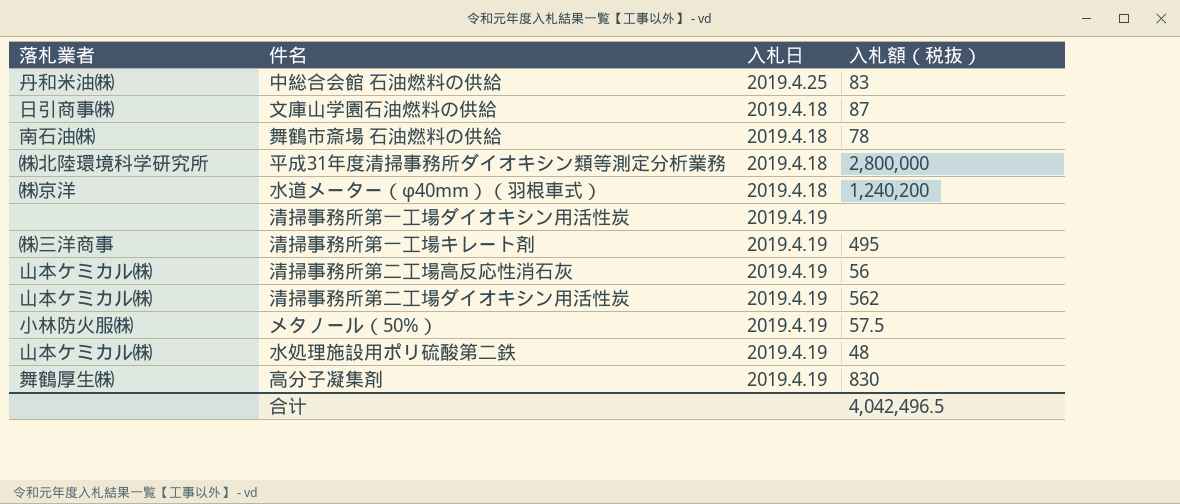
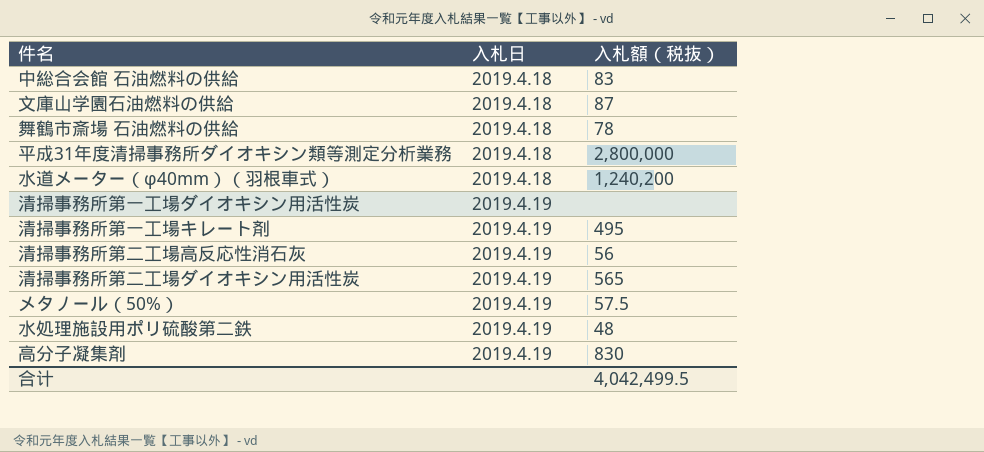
column 落札業者 | position: 1 -> none
中総合会館 石油燃料の供給 | 入札日: 2019.4.25 -> 2019.4.18
清掃事務所第二工場ダイオキシン用活性炭 | 入札額（税抜）: 562 -> 565
合计 | 入札額（税抜）: 4,042,496.5 -> 4,042,499.5

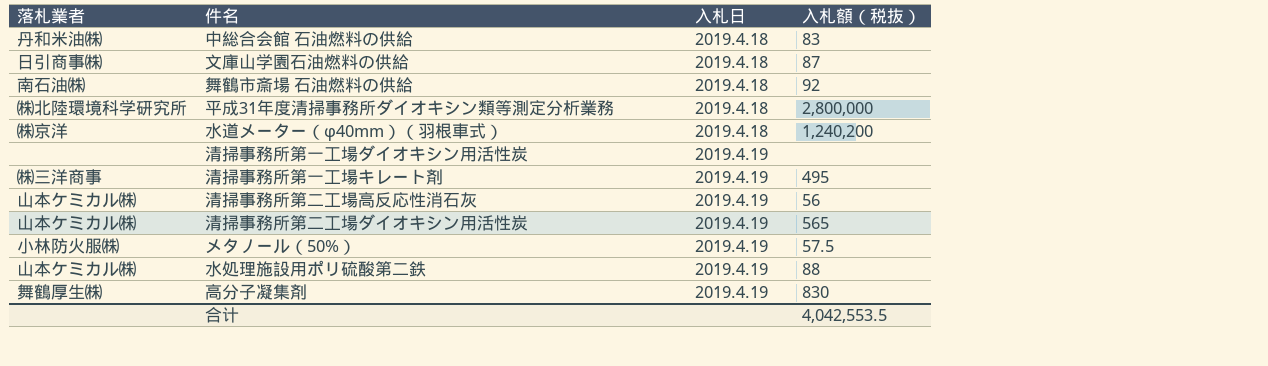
column 落札業者 | position: none -> 1
舞鶴市斎場 石油燃料の供給 | 入札額（税抜）: 78 -> 92
水処理施設用ポリ硫酸第二鉄 | 入札額（税抜）: 48 -> 88
合计 | 入札額（税抜）: 4,042,499.5 -> 4,042,553.5

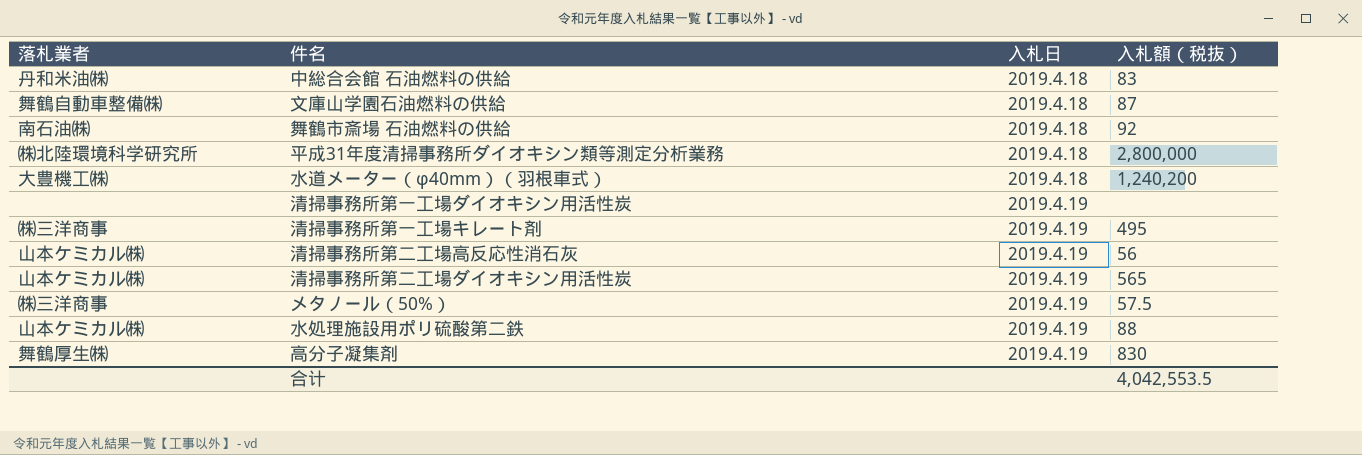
文庫山学園石油燃料の供給 | 落札業者: 日引商事㈱ -> 舞鶴自動車整備㈱
水道メーター（φ40mm）（羽根車式） | 落札業者: ㈱京洋 -> 大豊機工㈱
メタノール（50%） | 落札業者: 小林防火服㈱ -> ㈱三洋商事

